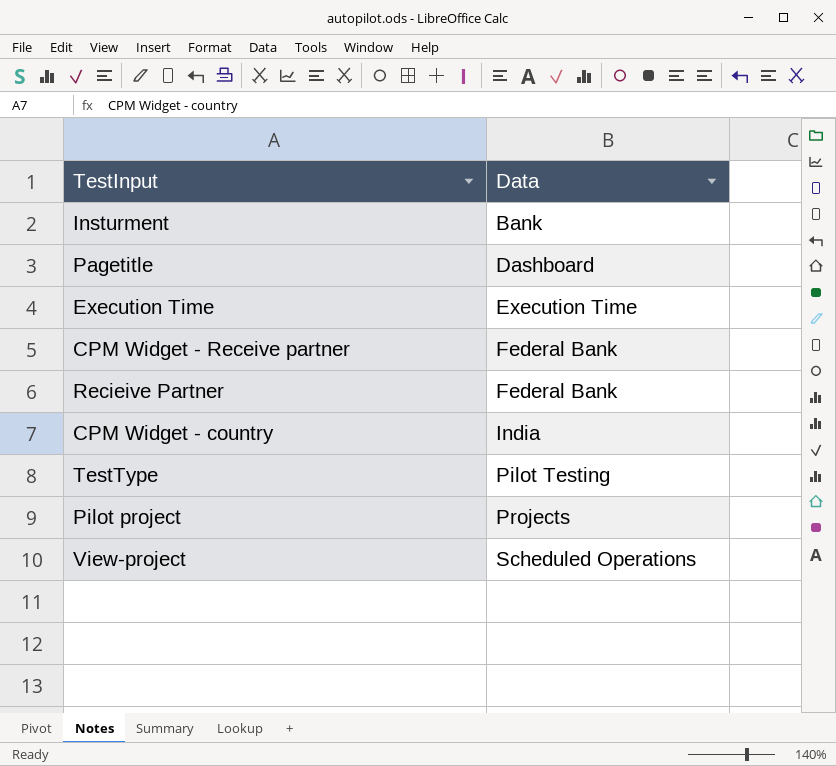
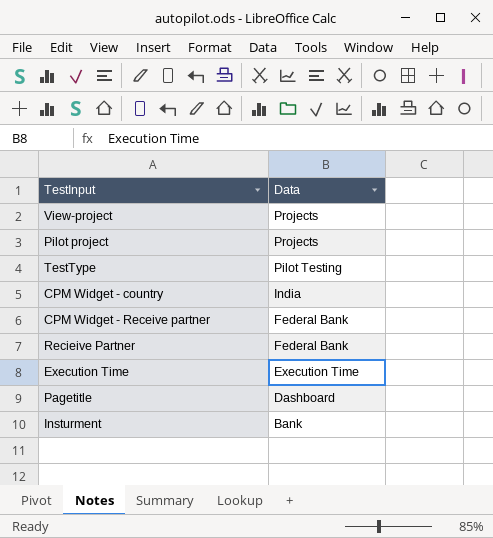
row order: Data ascending -> Data descending
View-project | Data: Scheduled Operations -> Projects

